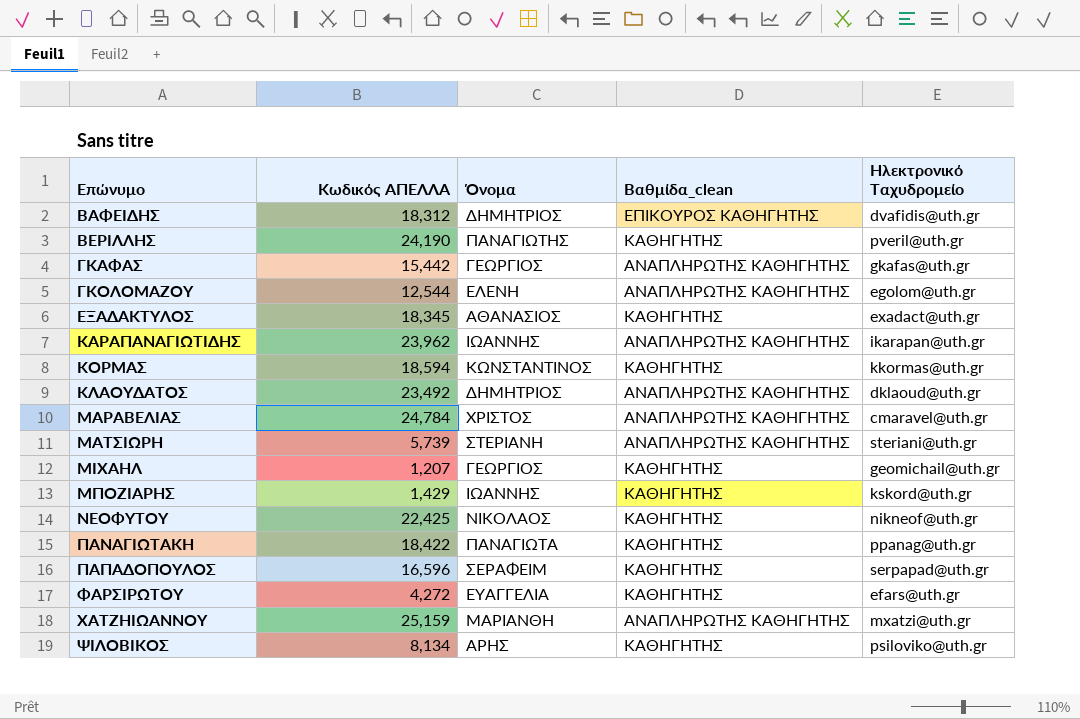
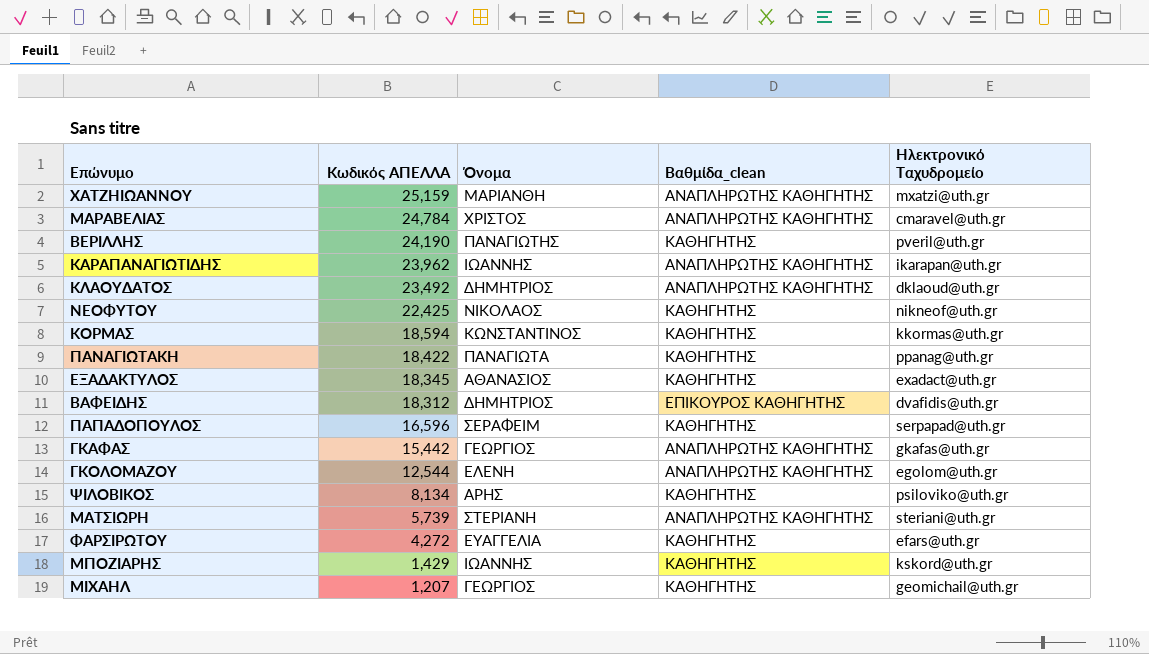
row order: none -> Κωδικός ΑΠΕΛΛΑ descending

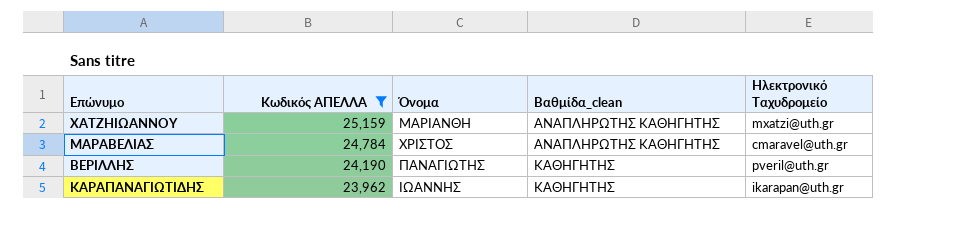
filter: none -> Κωδικός ΑΠΕΛΛΑ >= 23,962
ΚΑΡΑΠΑΝΑΓΙΩΤΙΔΗΣ | Βαθμίδα_clean: ΑΝΑΠΛΗΡΩΤΗΣ ΚΑΘΗΓΗΤΗΣ -> ΚΑΘΗΓΗΤΗΣ

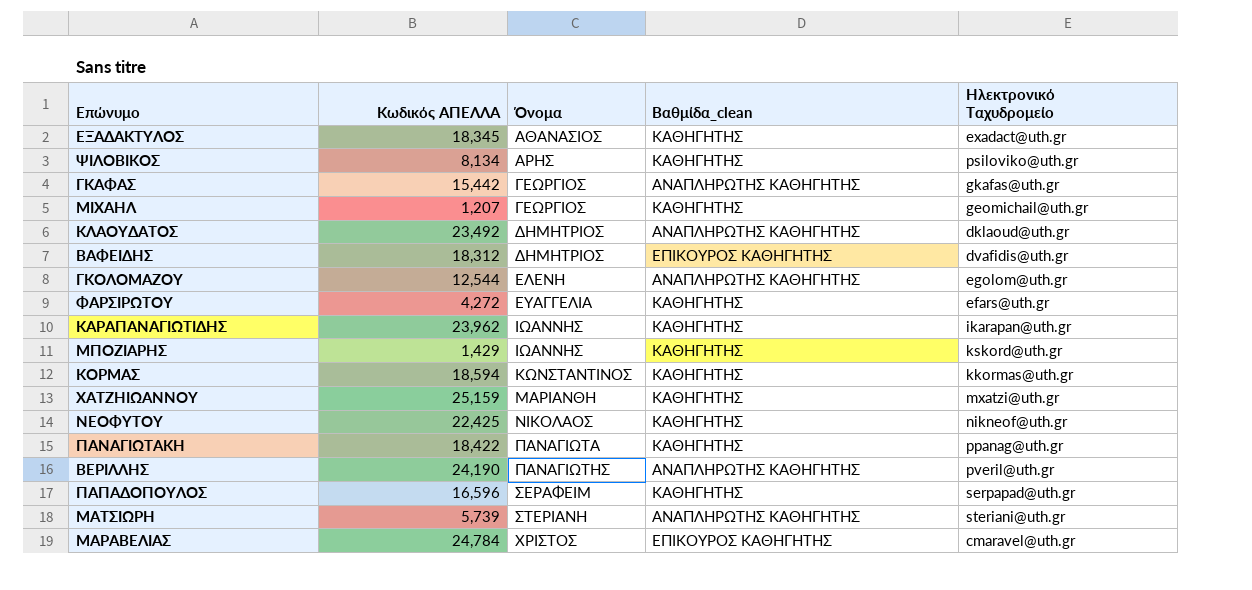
filter: Κωδικός ΑΠΕΛΛΑ >= 23,962 -> none
row order: Κωδικός ΑΠΕΛΛΑ descending -> Όνομα ascending
ΧΑΤΖΗΙΩΑΝΝΟΥ | Βαθμίδα_clean: ΑΝΑΠΛΗΡΩΤΗΣ ΚΑΘΗΓΗΤΗΣ -> ΚΑΘΗΓΗΤΗΣ
ΒΕΡΙΛΛΗΣ | Βαθμίδα_clean: ΚΑΘΗΓΗΤΗΣ -> ΑΝΑΠΛΗΡΩΤΗΣ ΚΑΘΗΓΗΤΗΣ
ΜΑΡΑΒΕΛΙΑΣ | Βαθμίδα_clean: ΑΝΑΠΛΗΡΩΤΗΣ ΚΑΘΗΓΗΤΗΣ -> ΕΠΙΚΟΥΡΟΣ ΚΑΘΗΓΗΤΗΣ

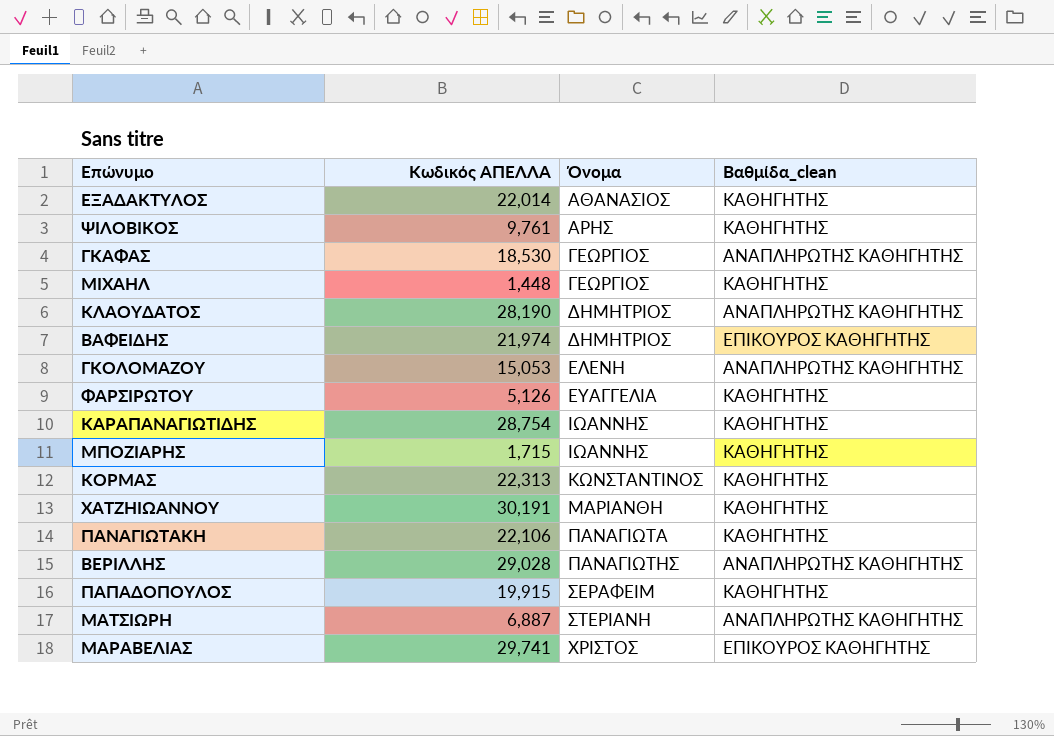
column Ηλεκτρονικό Ταχυδρομείο | position: 5 -> none
row ΝΕΟΦΥΤΟΥ: 22,425 | ΝΙΚΟΛΑΟΣ | ΚΑΘΗΓΗΤΗΣ | nikneof@uth.gr -> none
ΕΞΑΔΑΚΤΥΛΟΣ | Κωδικός ΑΠΕΛΛΑ: 18,345 -> 22,014
ΨΙΛΟΒΙΚΟΣ | Κωδικός ΑΠΕΛΛΑ: 8,134 -> 9,761
ΓΚΑΦΑΣ | Κωδικός ΑΠΕΛΛΑ: 15,442 -> 18,530
ΜΙΧΑΗΛ | Κωδικός ΑΠΕΛΛΑ: 1,207 -> 1,448
ΚΛΑΟΥΔΑΤΟΣ | Κωδικός ΑΠΕΛΛΑ: 23,492 -> 28,190
ΒΑΦΕΙΔΗΣ | Κωδικός ΑΠΕΛΛΑ: 18,312 -> 21,974
ΓΚΟΛΟΜΑΖΟΥ | Κωδικός ΑΠΕΛΛΑ: 12,544 -> 15,053
ΦΑΡΣΙΡΩΤΟΥ | Κωδικός ΑΠΕΛΛΑ: 4,272 -> 5,126
ΚΑΡΑΠΑΝΑΓΙΩΤΙΔΗΣ | Κωδικός ΑΠΕΛΛΑ: 23,962 -> 28,754
ΜΠΟΖΙΑΡΗΣ | Κωδικός ΑΠΕΛΛΑ: 1,429 -> 1,715
ΚΟΡΜΑΣ | Κωδικός ΑΠΕΛΛΑ: 18,594 -> 22,313
ΧΑΤΖΗΙΩΑΝΝΟΥ | Κωδικός ΑΠΕΛΛΑ: 25,159 -> 30,191
ΠΑΝΑΓΙΩΤΑΚΗ | Κωδικός ΑΠΕΛΛΑ: 18,422 -> 22,106
ΒΕΡΙΛΛΗΣ | Κωδικός ΑΠΕΛΛΑ: 24,190 -> 29,028
ΠΑΠΑΔΟΠΟΥΛΟΣ | Κωδικός ΑΠΕΛΛΑ: 16,596 -> 19,915
ΜΑΤΣΙΩΡΗ | Κωδικός ΑΠΕΛΛΑ: 5,739 -> 6,887
ΜΑΡΑΒΕΛΙΑΣ | Κωδικός ΑΠΕΛΛΑ: 24,784 -> 29,741

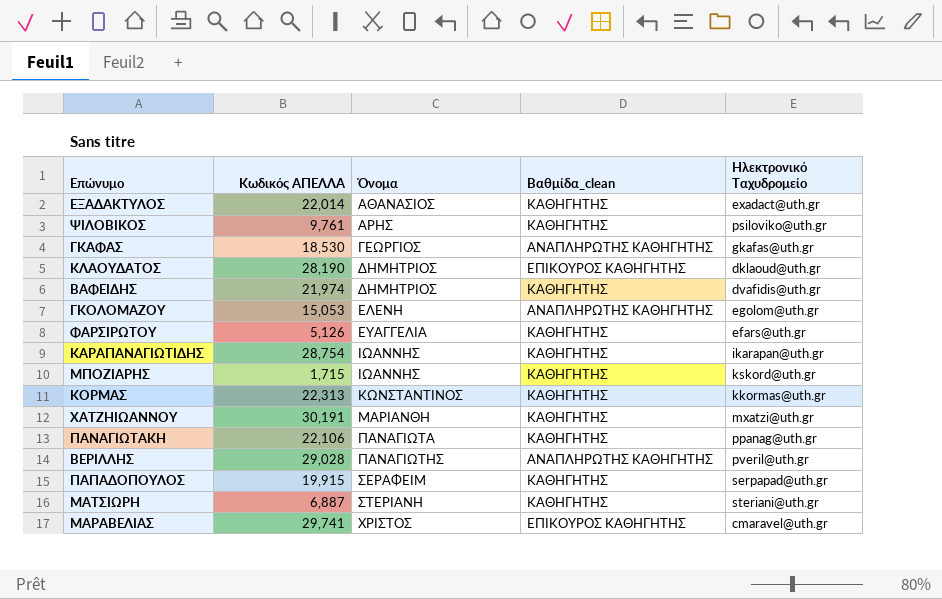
column Ηλεκτρονικό Ταχυδρομείο | position: none -> 5
row ΜΙΧΑΗΛ: 1,448 | ΓΕΩΡΓΙΟΣ | ΚΑΘΗΓΗΤΗΣ -> none
ΚΛΑΟΥΔΑΤΟΣ | Βαθμίδα_clean: ΑΝΑΠΛΗΡΩΤΗΣ ΚΑΘΗΓΗΤΗΣ -> ΕΠΙΚΟΥΡΟΣ ΚΑΘΗΓΗΤΗΣ
ΒΑΦΕΙΔΗΣ | Βαθμίδα_clean: ΕΠΙΚΟΥΡΟΣ ΚΑΘΗΓΗΤΗΣ -> ΚΑΘΗΓΗΤΗΣ
ΜΑΤΣΙΩΡΗ | Βαθμίδα_clean: ΑΝΑΠΛΗΡΩΤΗΣ ΚΑΘΗΓΗΤΗΣ -> ΚΑΘΗΓΗΤΗΣ

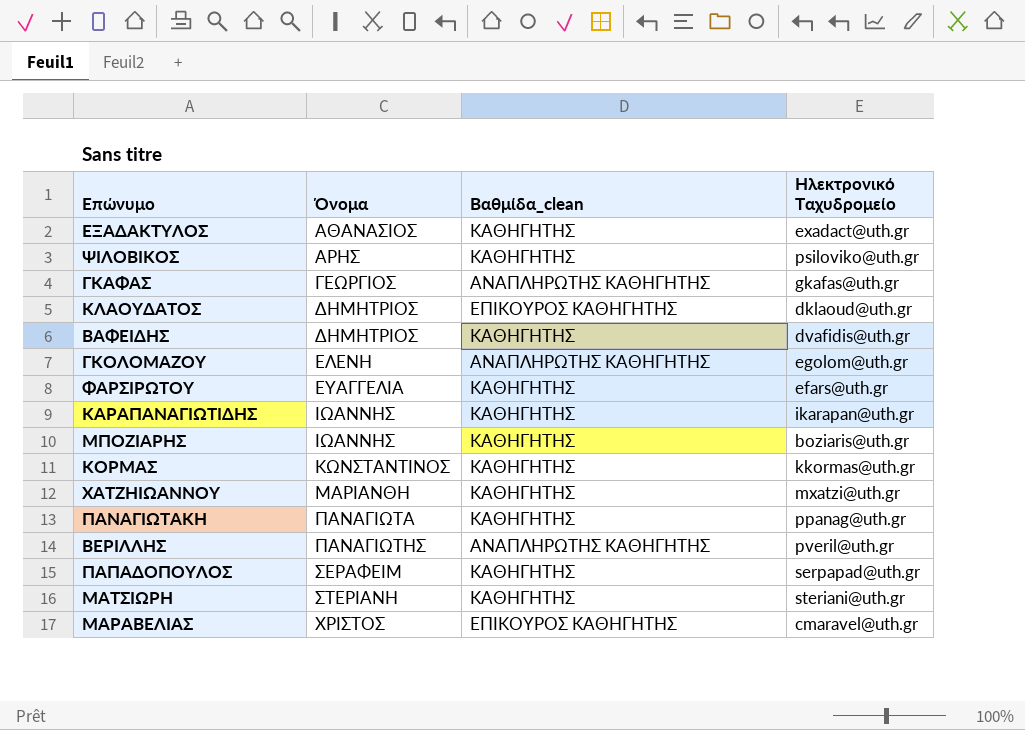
column Κωδικός ΑΠΕΛΛΑ | position: 2 -> none
ΜΠΟΖΙΑΡΗΣ | Ηλεκτρονικό Ταχυδρομείο: kskord@uth.gr -> boziaris@uth.gr

